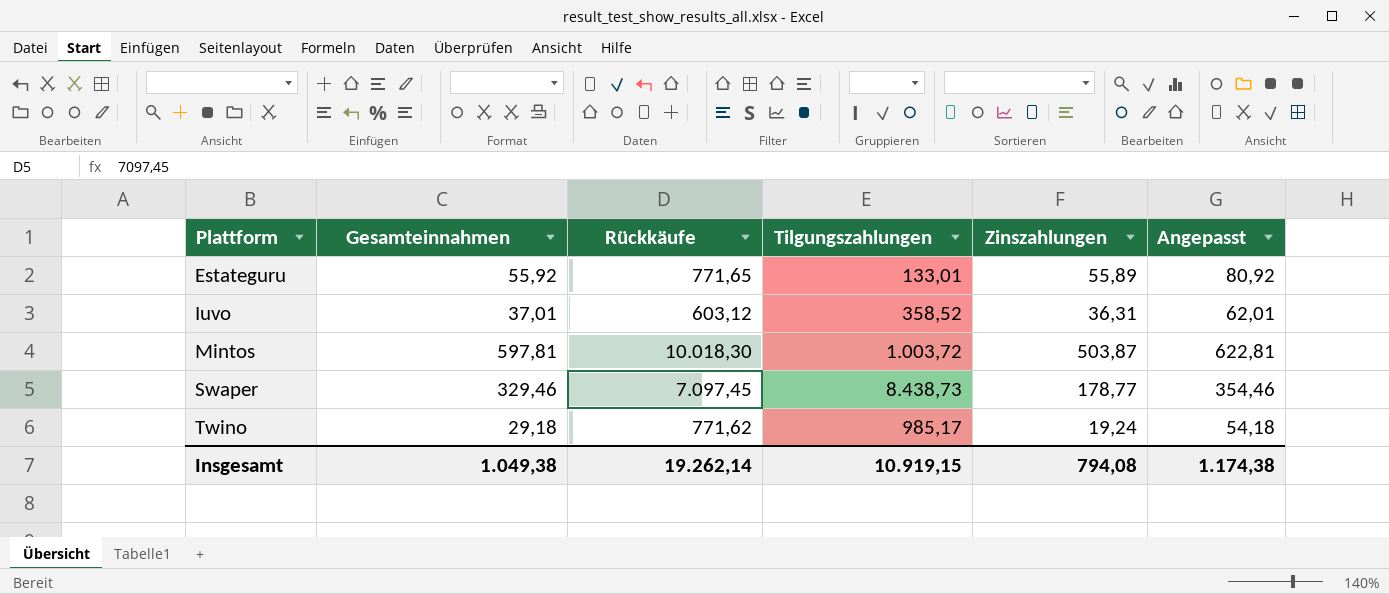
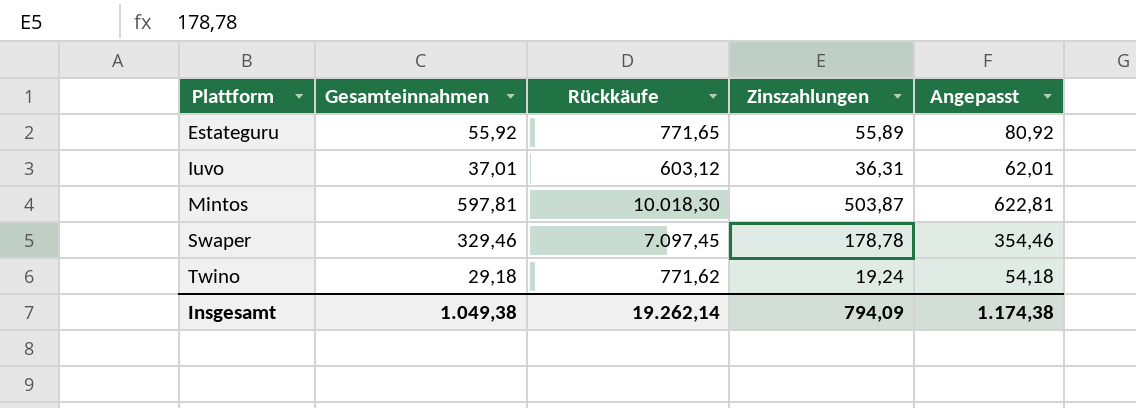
column Tilgungszahlungen | position: 4 -> none
Swaper | Zinszahlungen: 178,77 -> 178,78
Insgesamt | Zinszahlungen: 794,08 -> 794,09

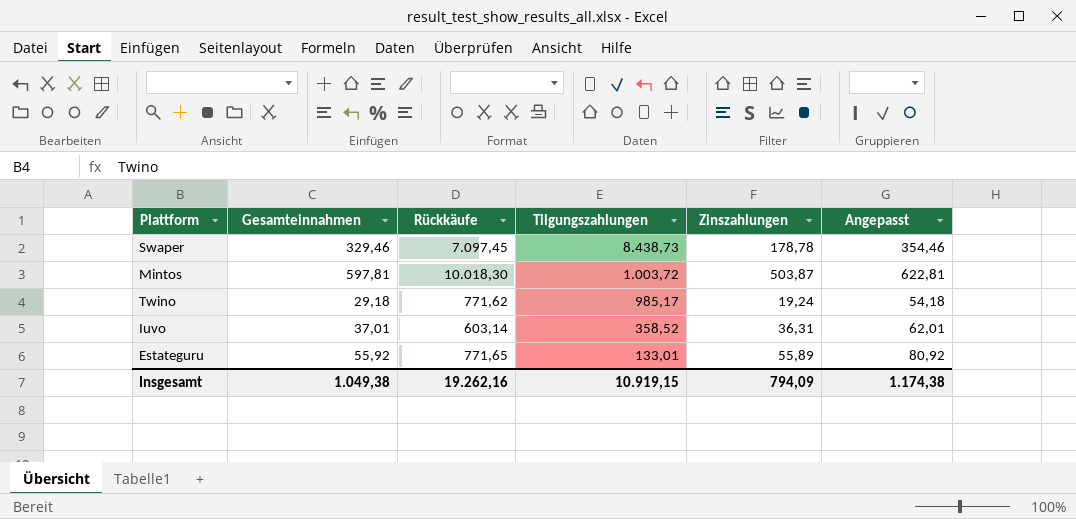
row order: Plattform ascending -> Tilgungszahlungen descending
column Tilgungszahlungen | position: none -> 4
Iuvo | Rückkäufe: 603,12 -> 603,14
Insgesamt | Rückkäufe: 19.262,14 -> 19.262,16

